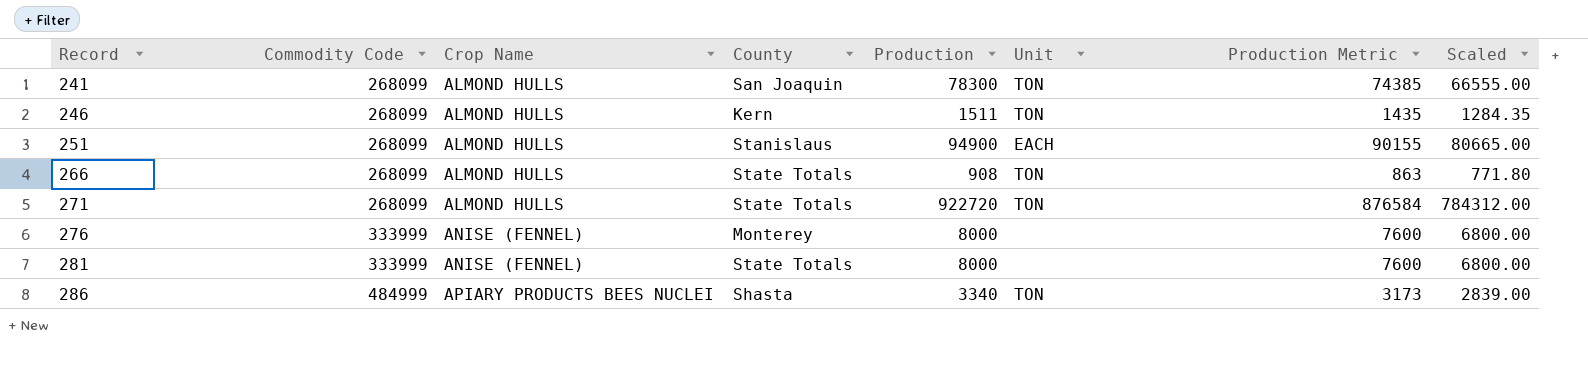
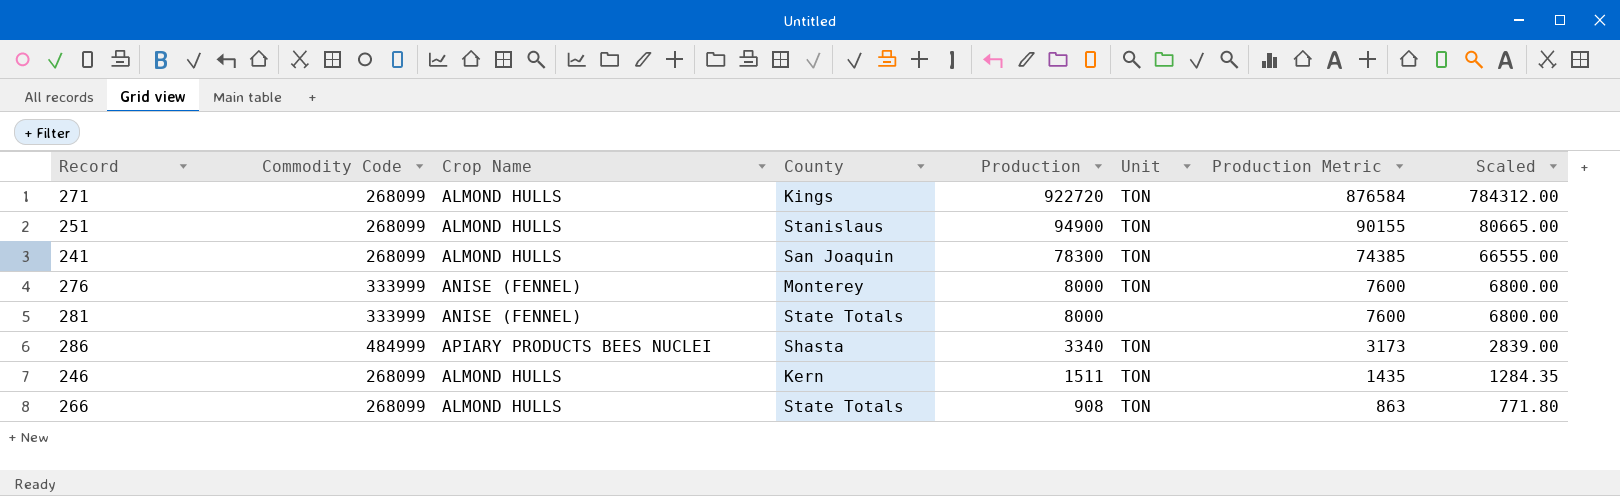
row order: Record ascending -> Production descending
271 | County: State Totals -> Kings
251 | Unit: EACH -> TON
276 | Unit: none -> TON

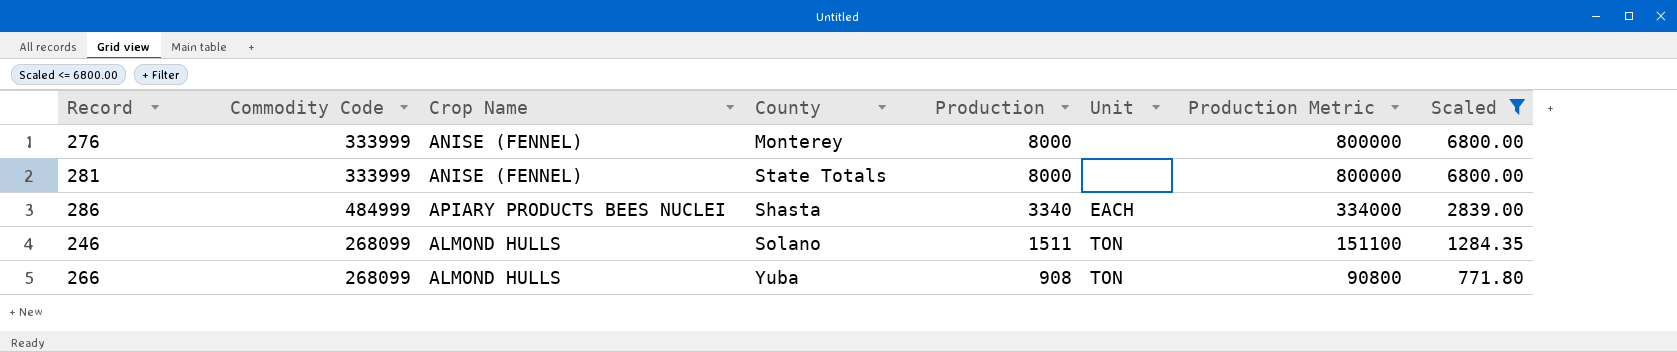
filter: none -> Scaled <= 6800.00
column Production Metric | formula: [Production] * 0.95 -> [Production] * 100
276 | Unit: TON -> none
286 | Unit: TON -> EACH
246 | County: Kern -> Solano
266 | County: State Totals -> Yuba

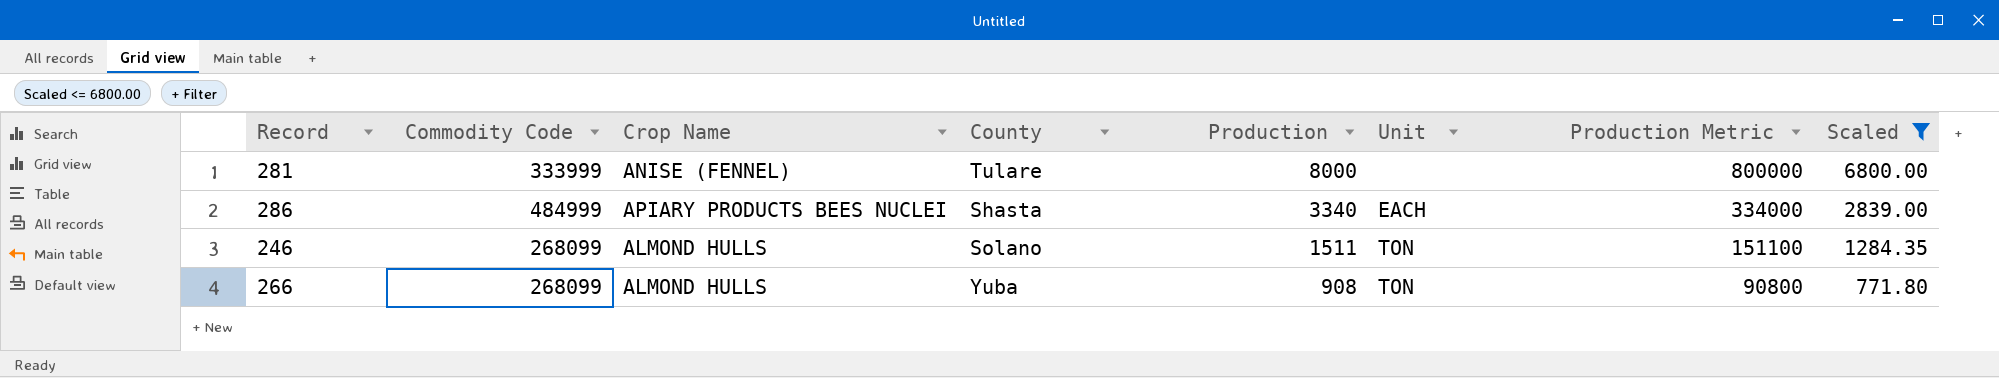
row 276: 333999 | ANISE (FENNEL) | Monterey | 8000 | none | 800000 | 6800.00 -> none
281 | County: State Totals -> Tulare

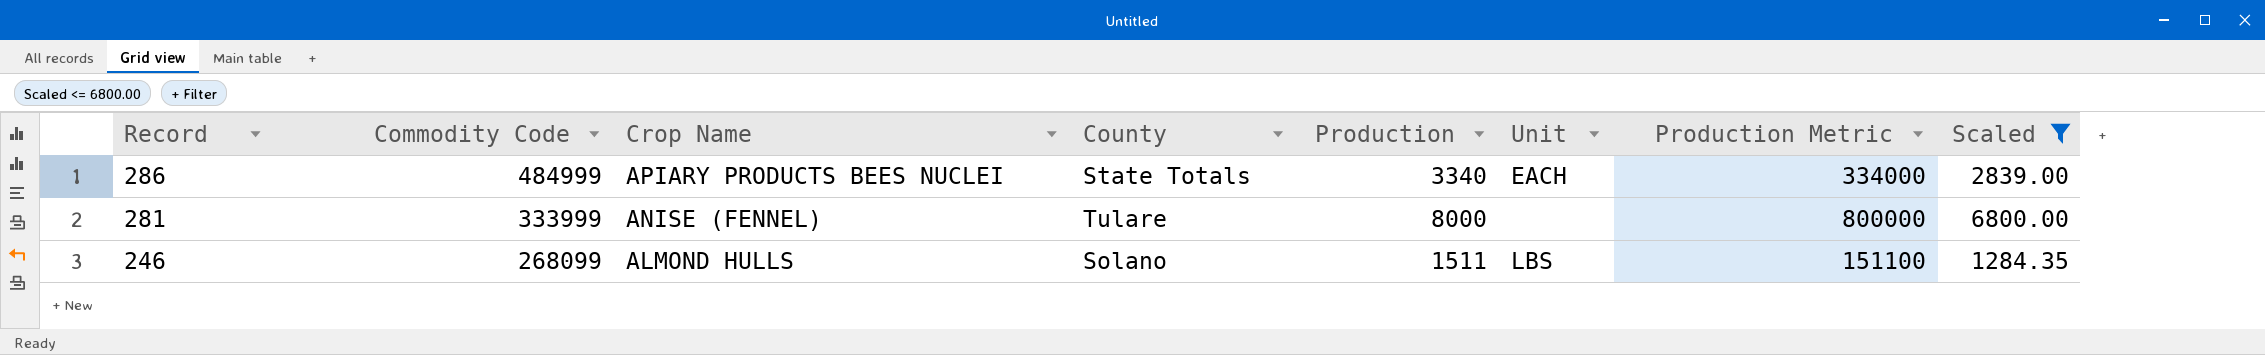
row order: Production descending -> Record descending
row 266: 268099 | ALMOND HULLS | Yuba | 908 | TON | 90800 | 771.80 -> none
286 | County: Shasta -> State Totals
246 | Unit: TON -> LBS

